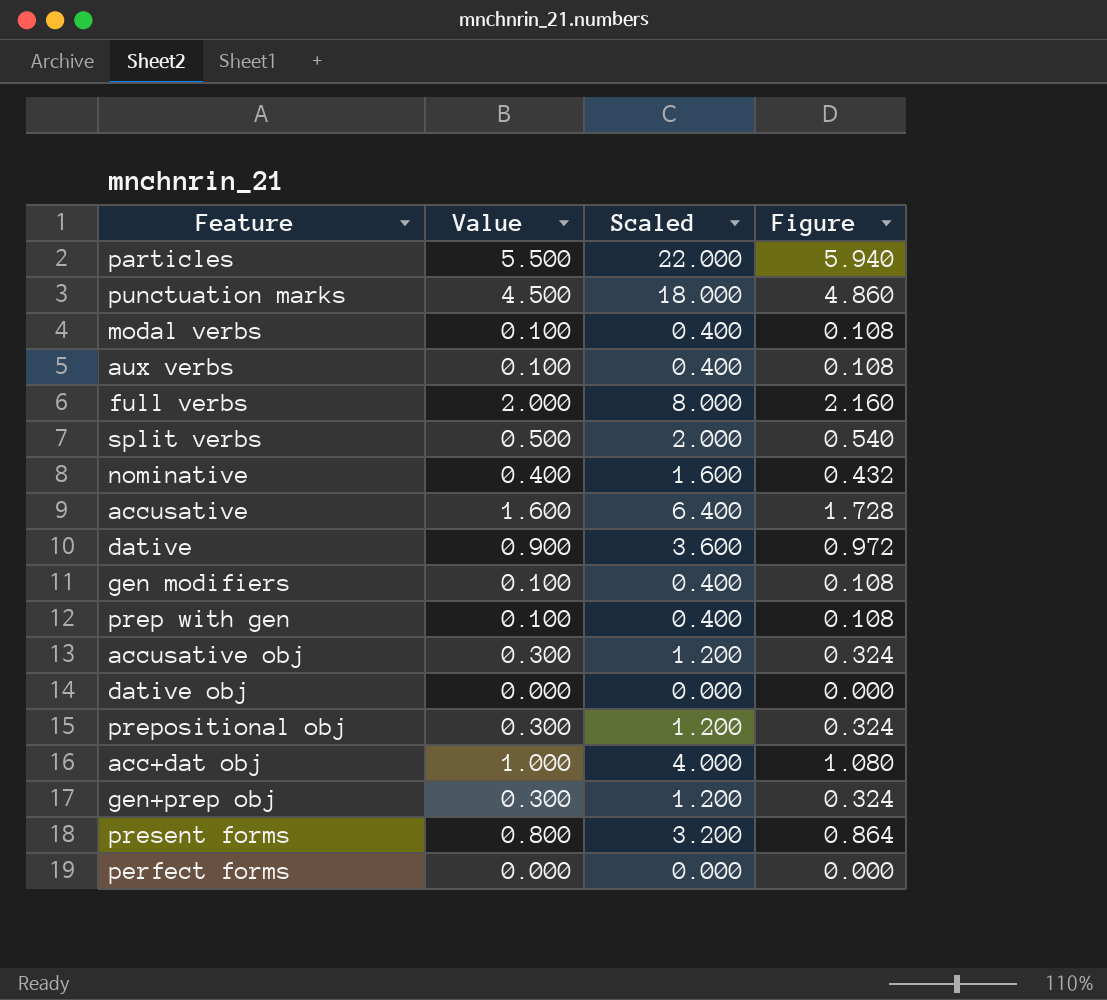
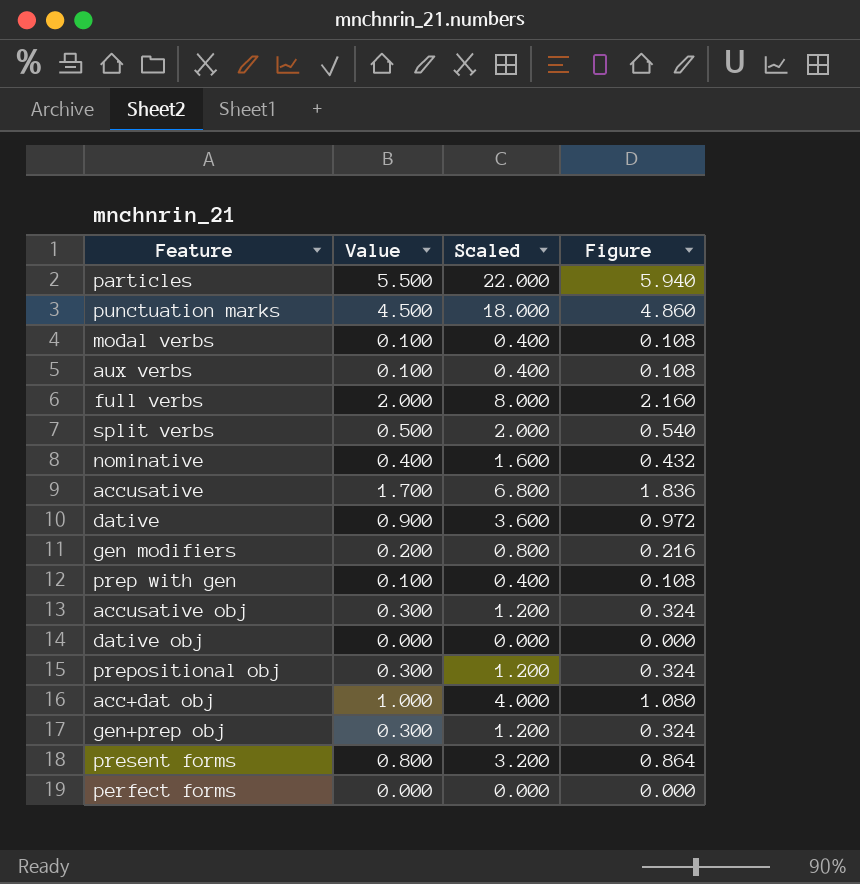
accusative | Value: 1.600 -> 1.700
accusative | Scaled: 6.400 -> 6.800
accusative | Figure: 1.728 -> 1.836
gen modifiers | Value: 0.100 -> 0.200
gen modifiers | Scaled: 0.400 -> 0.800
gen modifiers | Figure: 0.108 -> 0.216

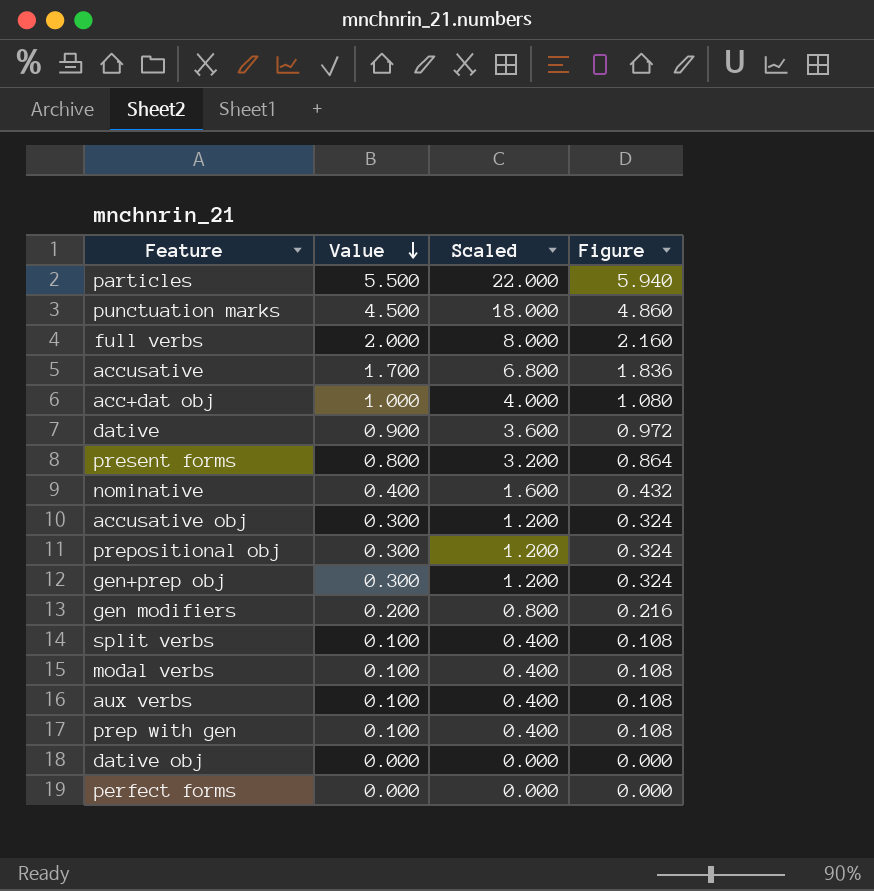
row order: none -> Value descending
split verbs | Value: 0.500 -> 0.100
split verbs | Scaled: 2.000 -> 0.400
split verbs | Figure: 0.540 -> 0.108

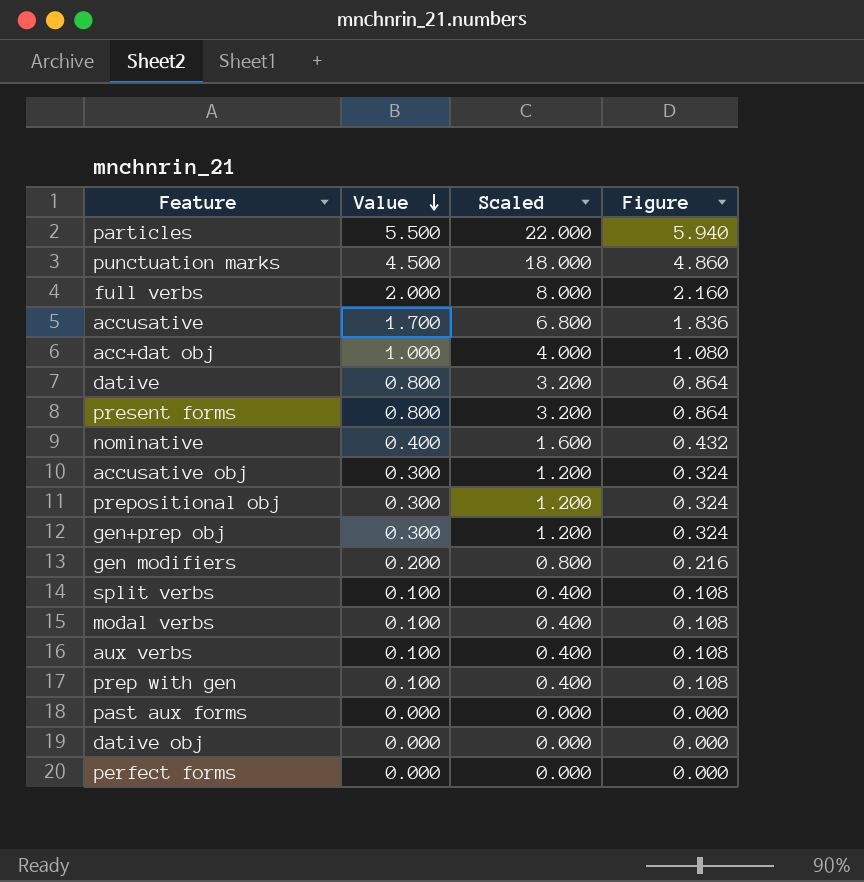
dative | Value: 0.900 -> 0.800
dative | Scaled: 3.600 -> 3.200
dative | Figure: 0.972 -> 0.864
row past aux forms: none -> 0.000 | 0.000 | 0.000

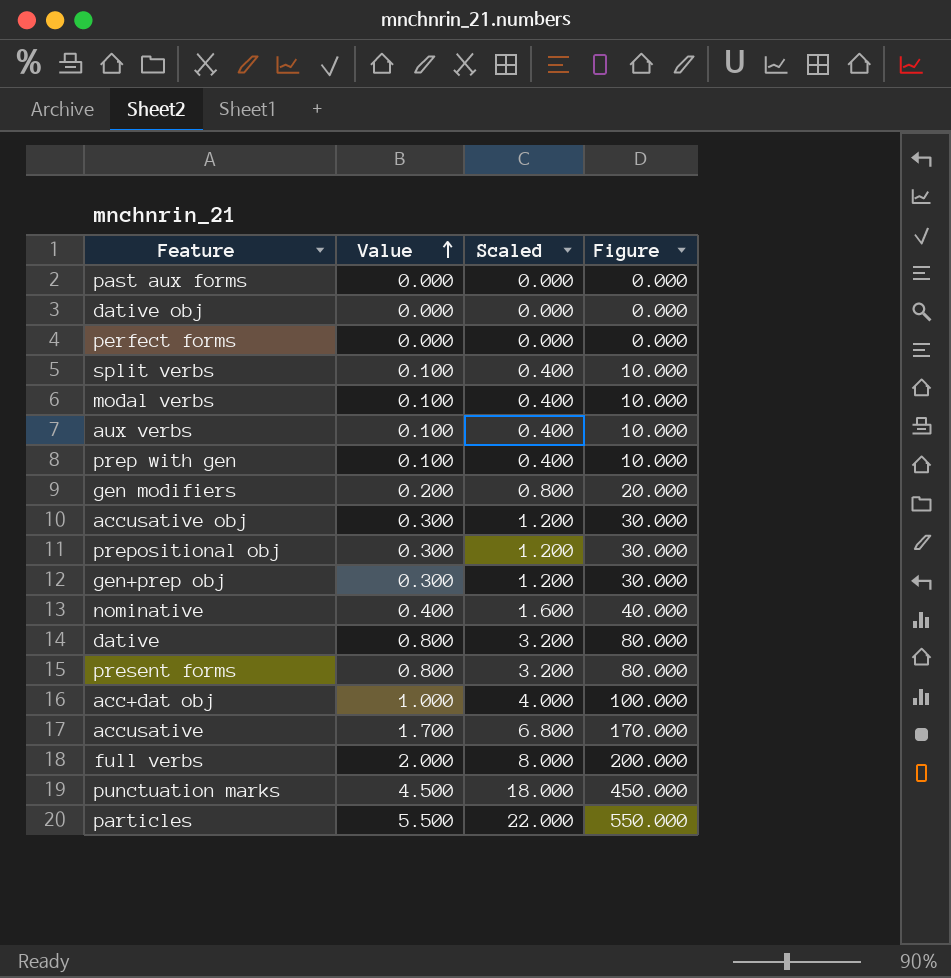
row order: Value descending -> Value ascending
column Figure | formula: [Value] * 1.08 -> [Value] * 100

